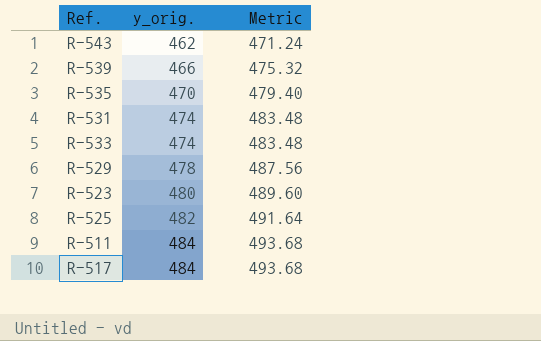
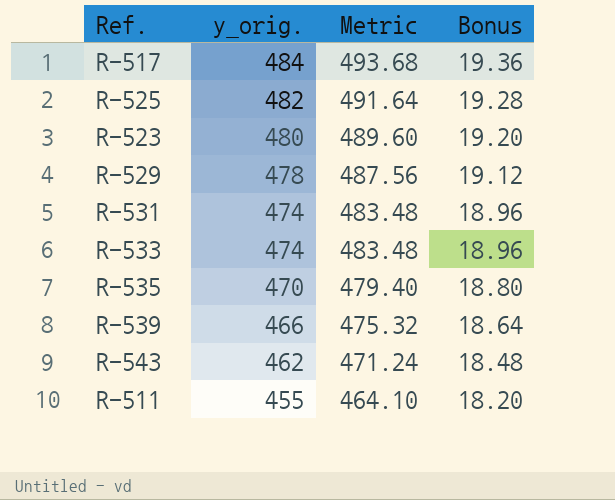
row order: y_orig. ascending -> y_orig. descending
column Bonus | formula: none -> [y_orig.] * 0.04
R-511 | y_orig.: 484 -> 455
R-511 | Metric: 493.68 -> 464.10

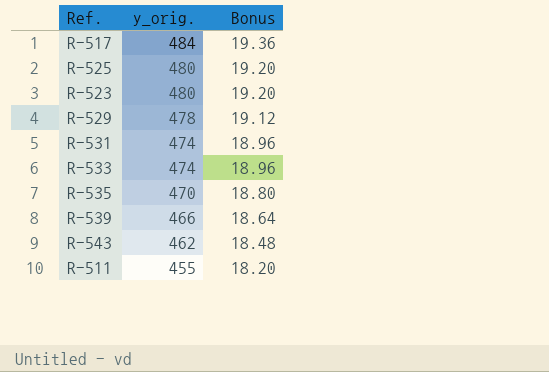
column Metric | formula: [y_orig.] * 1.02 -> none
R-525 | y_orig.: 482 -> 480
R-525 | Bonus: 19.28 -> 19.20

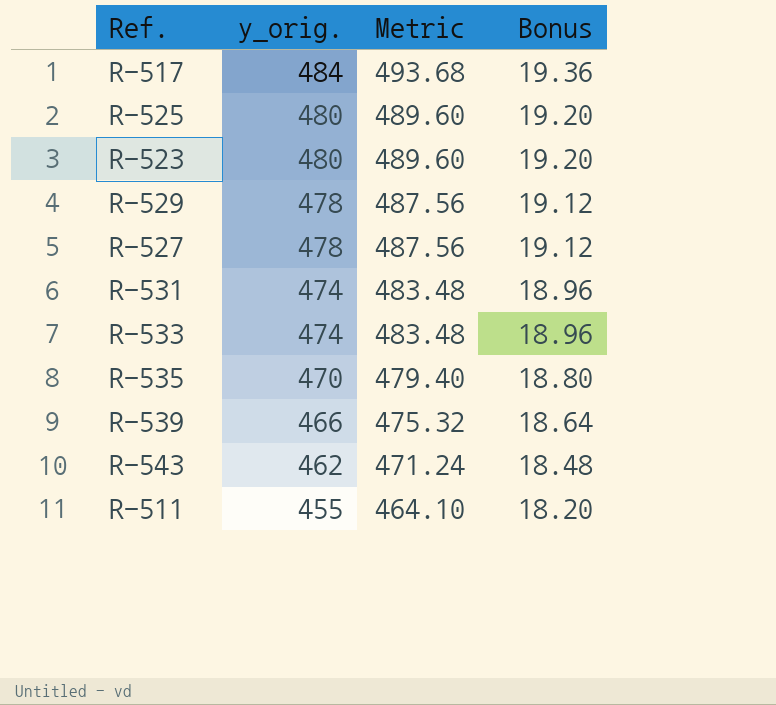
column Metric | formula: none -> [y_orig.] * 1.02
row R-527: none -> 478 | 487.56 | 19.12

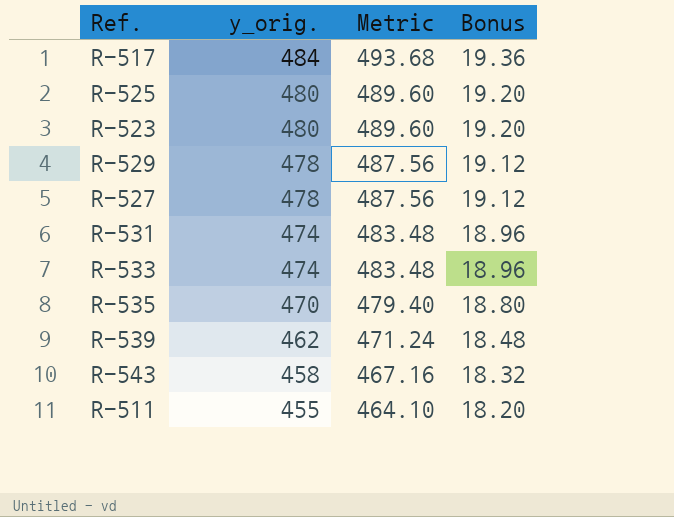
R-539 | y_orig.: 466 -> 462
R-539 | Metric: 475.32 -> 471.24
R-539 | Bonus: 18.64 -> 18.48
R-543 | y_orig.: 462 -> 458
R-543 | Metric: 471.24 -> 467.16
R-543 | Bonus: 18.48 -> 18.32

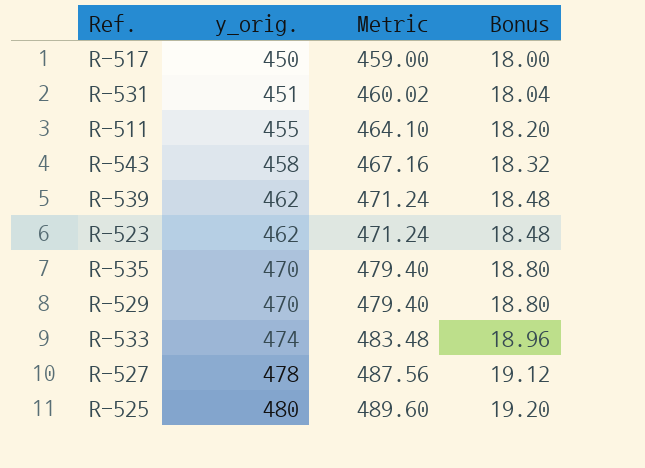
row order: y_orig. descending -> y_orig. ascending
R-517 | y_orig.: 484 -> 450
R-517 | Metric: 493.68 -> 459.00
R-517 | Bonus: 19.36 -> 18.00
R-531 | y_orig.: 474 -> 451
R-531 | Metric: 483.48 -> 460.02
R-531 | Bonus: 18.96 -> 18.04
R-523 | y_orig.: 480 -> 462
R-523 | Metric: 489.60 -> 471.24
R-523 | Bonus: 19.20 -> 18.48
R-529 | y_orig.: 478 -> 470
R-529 | Metric: 487.56 -> 479.40
R-529 | Bonus: 19.12 -> 18.80

